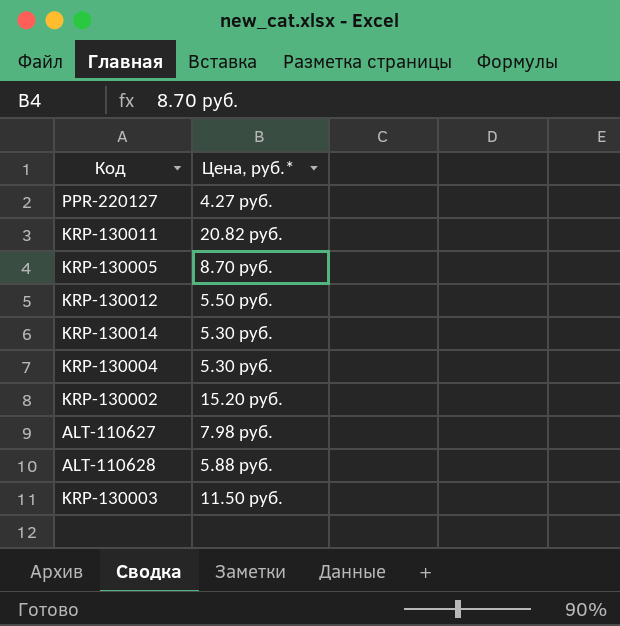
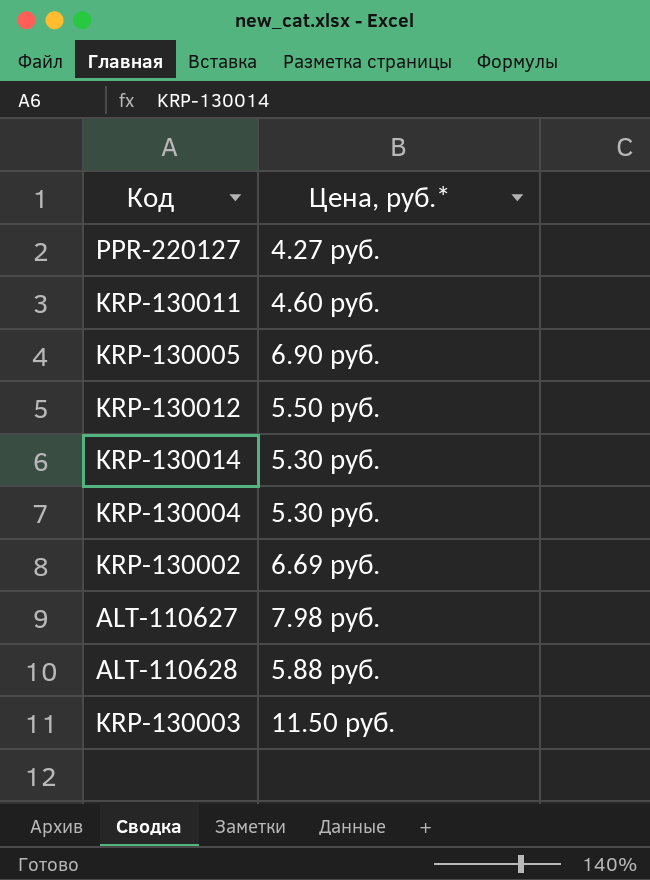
KRP-130011 | Цена, руб.*: 20.82 руб. -> 4.60 руб.
KRP-130005 | Цена, руб.*: 8.70 руб. -> 6.90 руб.
KRP-130002 | Цена, руб.*: 15.20 руб. -> 6.69 руб.

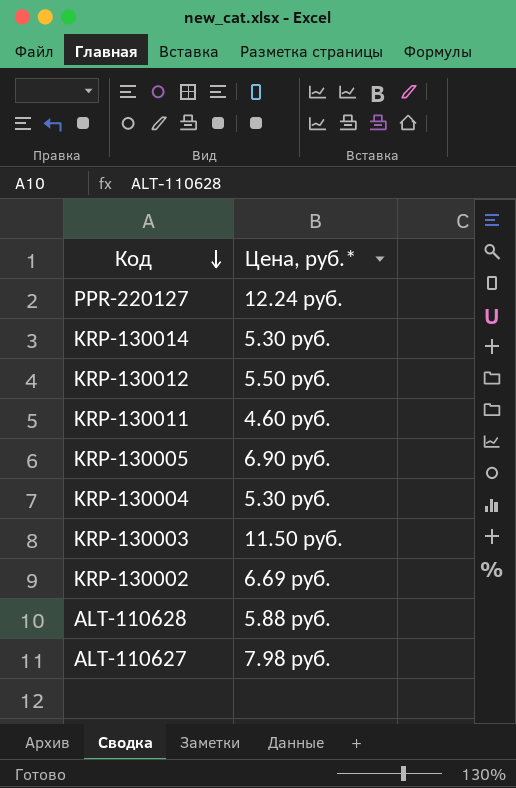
row order: none -> Код descending
PPR-220127 | Цена, руб.*: 4.27 руб. -> 12.24 руб.

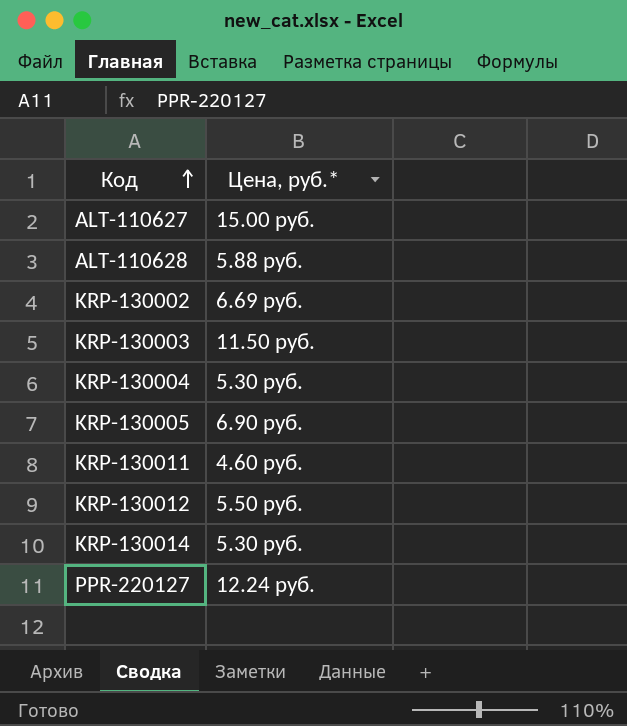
row order: Код descending -> Код ascending
ALT-110627 | Цена, руб.*: 7.98 руб. -> 15.00 руб.

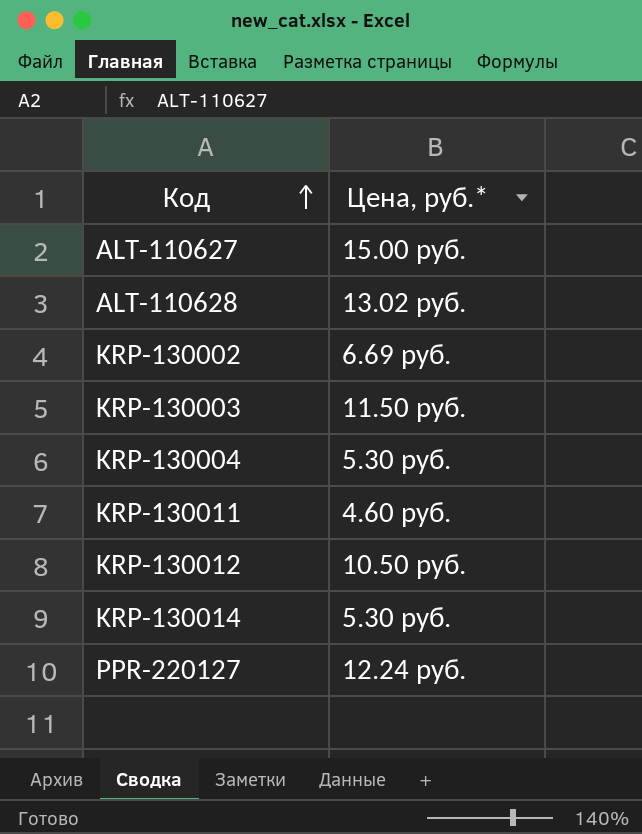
row KRP-130005: 6.90 руб. -> none
ALT-110628 | Цена, руб.*: 5.88 руб. -> 13.02 руб.
KRP-130012 | Цена, руб.*: 5.50 руб. -> 10.50 руб.

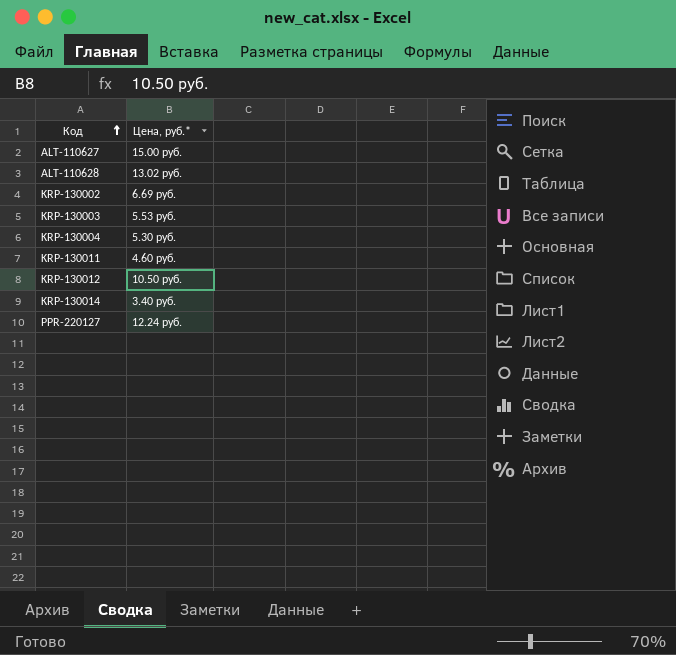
KRP-130003 | Цена, руб.*: 11.50 руб. -> 5.53 руб.
KRP-130014 | Цена, руб.*: 5.30 руб. -> 3.40 руб.

